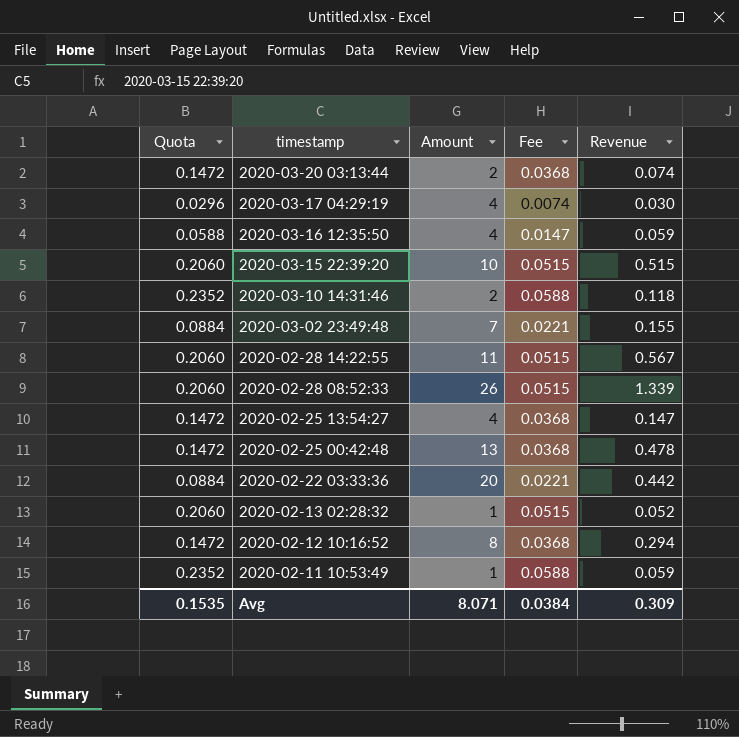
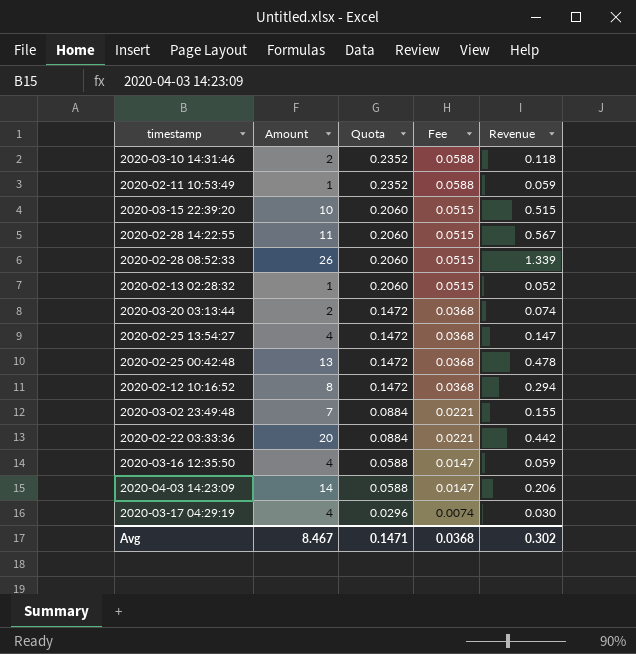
row order: timestamp descending -> Quota descending
column Quota | position: 1 -> 3
row 2020-04-03 14:23:09: none -> 14 | 0.0588 | 0.0147 | 0.206
Avg | Amount: 8.071 -> 8.467
Avg | Quota: 0.1535 -> 0.1471
Avg | Fee: 0.0384 -> 0.0368
Avg | Revenue: 0.309 -> 0.302

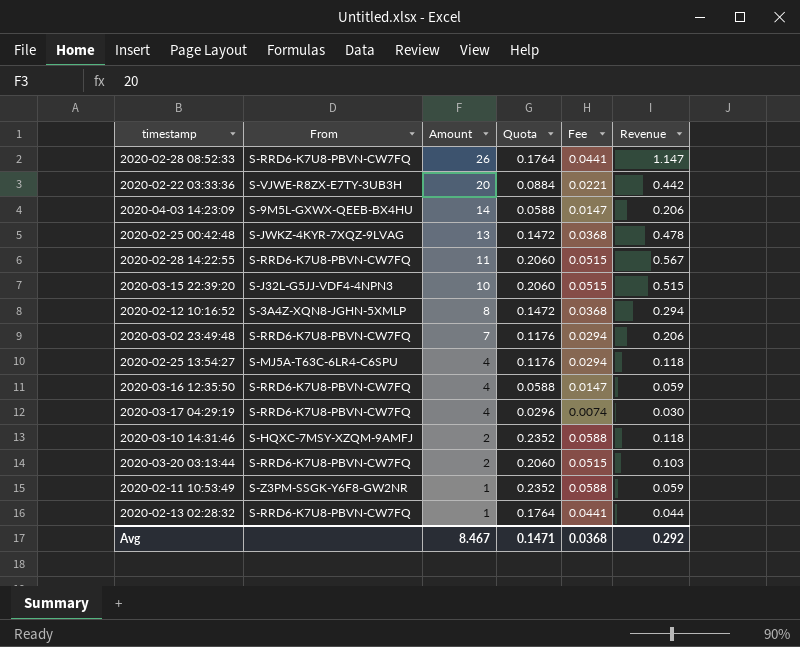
row order: Quota descending -> Amount descending
column From | position: none -> 2
2020-02-28 08:52:33 | Quota: 0.2060 -> 0.1764
2020-02-28 08:52:33 | Fee: 0.0515 -> 0.0441
2020-02-28 08:52:33 | Revenue: 1.339 -> 1.147
2020-03-02 23:49:48 | Quota: 0.0884 -> 0.1176
2020-03-02 23:49:48 | Fee: 0.0221 -> 0.0294
2020-03-02 23:49:48 | Revenue: 0.155 -> 0.206
2020-02-25 13:54:27 | Quota: 0.1472 -> 0.1176
2020-02-25 13:54:27 | Fee: 0.0368 -> 0.0294
2020-02-25 13:54:27 | Revenue: 0.147 -> 0.118
2020-03-20 03:13:44 | Quota: 0.1472 -> 0.2060
2020-03-20 03:13:44 | Fee: 0.0368 -> 0.0515
2020-03-20 03:13:44 | Revenue: 0.074 -> 0.103
2020-02-13 02:28:32 | Quota: 0.2060 -> 0.1764
2020-02-13 02:28:32 | Fee: 0.0515 -> 0.0441
2020-02-13 02:28:32 | Revenue: 0.052 -> 0.044
Avg | Revenue: 0.302 -> 0.292

